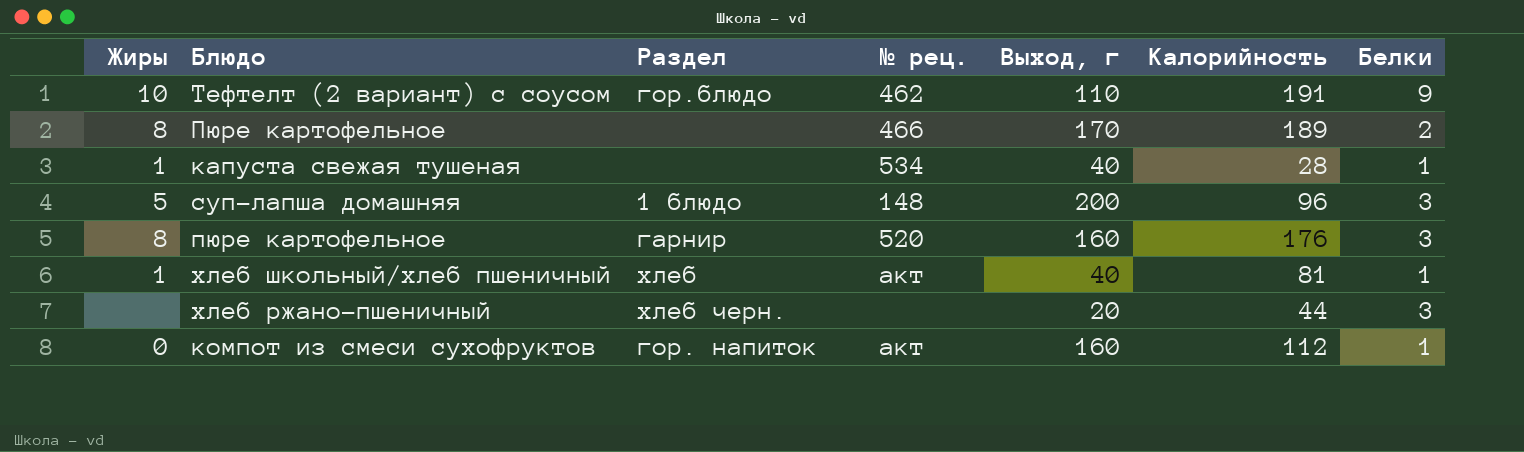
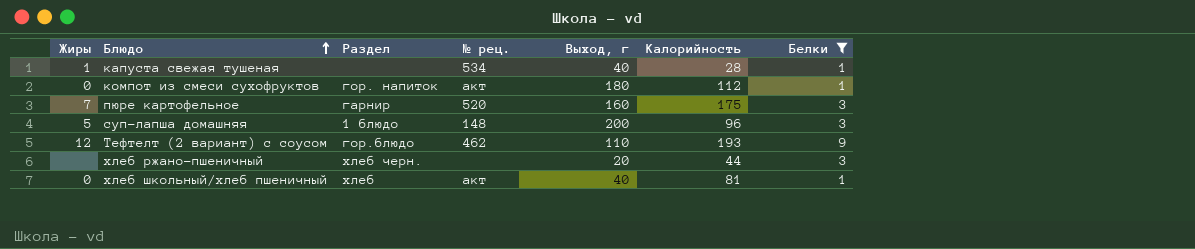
filter: none -> Белки != 2
row order: none -> Блюдо ascending
компот из смеси сухофруктов | Выход, г: 160 -> 180
пюре картофельное | Жиры: 8 -> 7
пюре картофельное | Калорийность: 176 -> 175
Тефтелт (2 вариант) с соусом | Жиры: 10 -> 12
Тефтелт (2 вариант) с соусом | Калорийность: 191 -> 193
хлеб школьный/хлеб пшеничный | Жиры: 1 -> 0

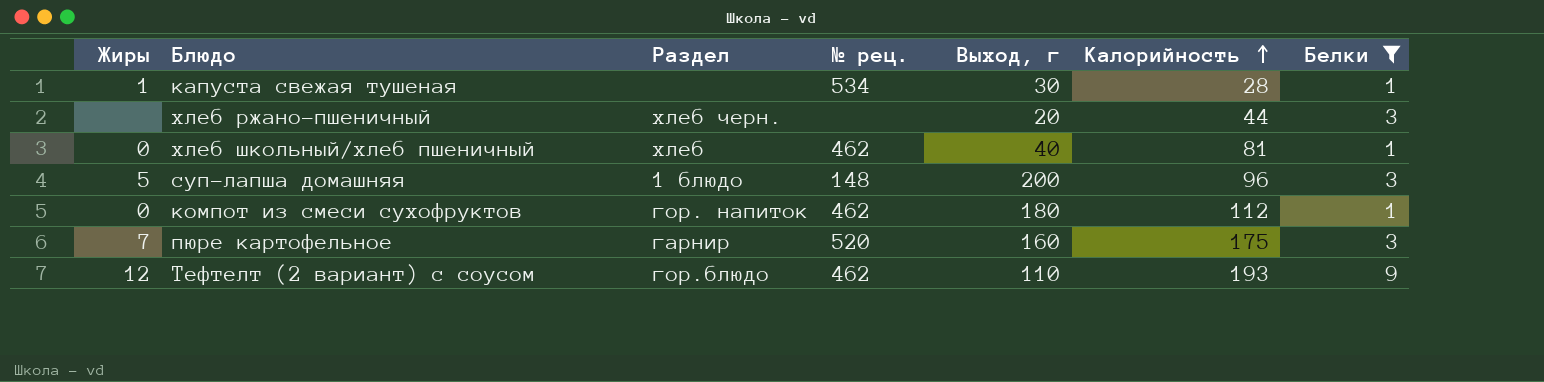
row order: Блюдо ascending -> Калорийность ascending
капуста свежая тушеная | Выход, г: 40 -> 30
хлеб школьный/хлеб пшеничный | № рец.: акт -> 462
компот из смеси сухофруктов | № рец.: акт -> 462

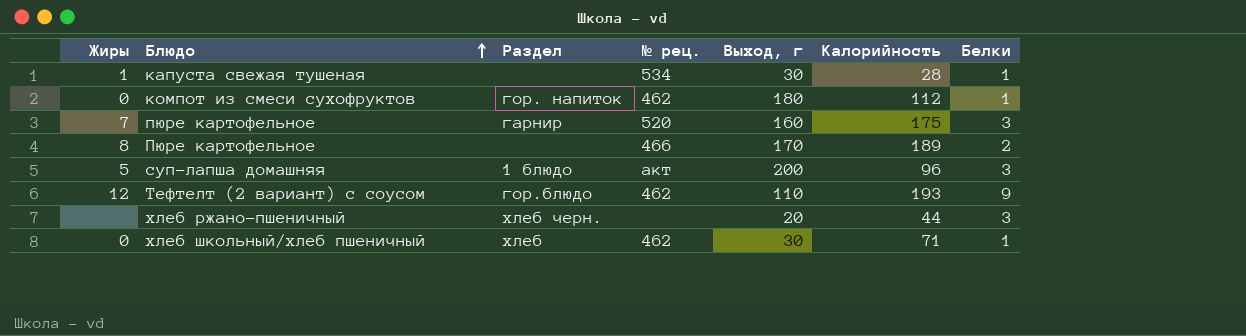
filter: Белки != 2 -> none
row order: Калорийность ascending -> Блюдо ascending
суп-лапша домашняя | № рец.: 148 -> акт
хлеб школьный/хлеб пшеничный | Выход, г: 40 -> 30
хлеб школьный/хлеб пшеничный | Калорийность: 81 -> 71

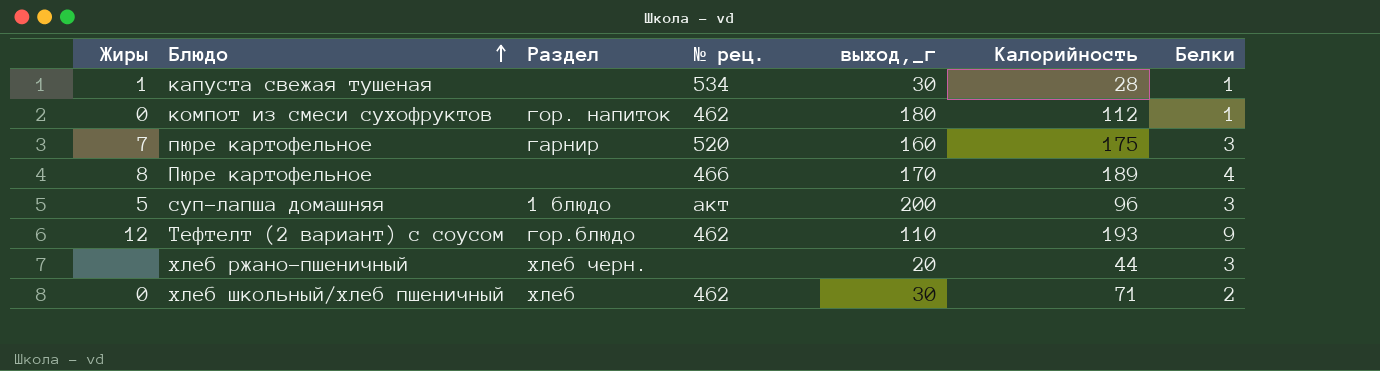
column name: Выход, г -> выход,_г
Пюре картофельное | Белки: 2 -> 4
хлеб школьный/хлеб пшеничный | Белки: 1 -> 2

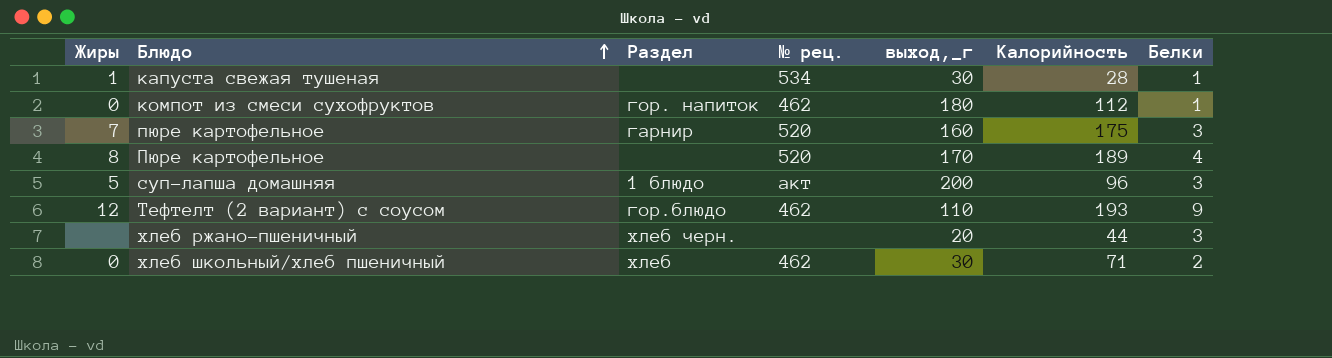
Пюре картофельное | № рец.: 466 -> 520

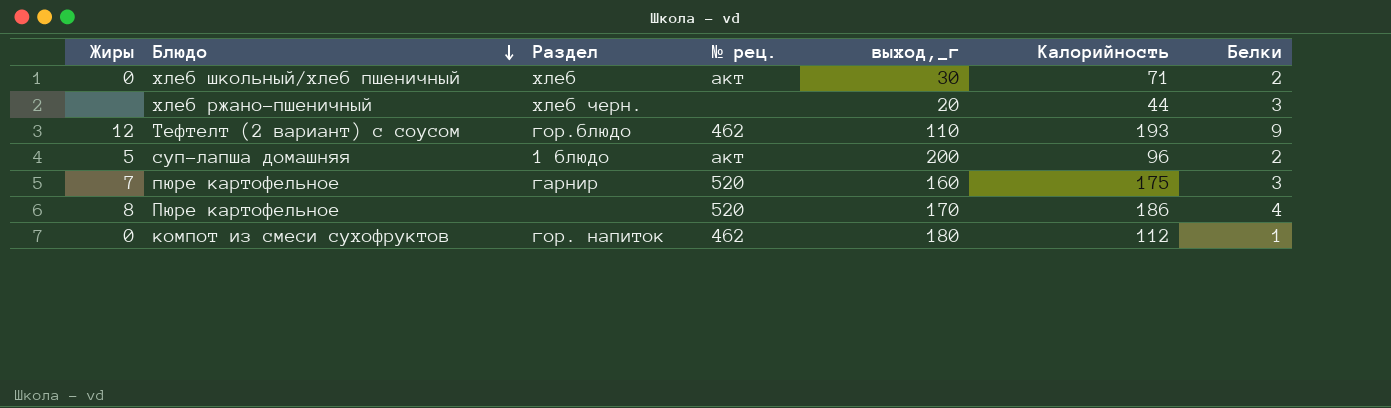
row order: Блюдо ascending -> Блюдо descending
row капуста свежая тушеная: 1 | none | 534 | 30 | 28 | 1 -> none
хлеб школьный/хлеб пшеничный | № рец.: 462 -> акт
суп-лапша домашняя | Белки: 3 -> 2
Пюре картофельное | Калорийность: 189 -> 186

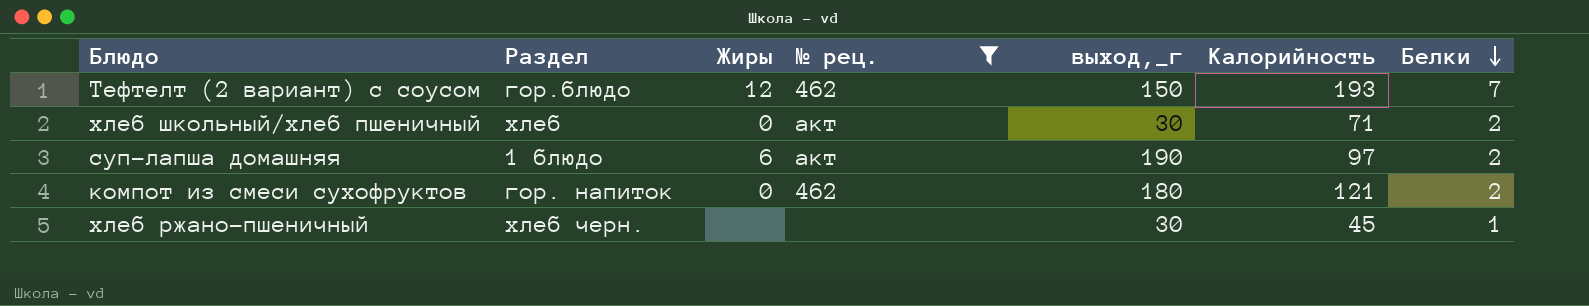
filter: none -> № рец. != 520
row order: Блюдо descending -> Белки descending
column Жиры | position: 1 -> 3
Тефтелт (2 вариант) с соусом | выход,_г: 110 -> 150
Тефтелт (2 вариант) с соусом | Белки: 9 -> 7
суп-лапша домашняя | Жиры: 5 -> 6
суп-лапша домашняя | выход,_г: 200 -> 190
суп-лапша домашняя | Калорийность: 96 -> 97
компот из смеси сухофруктов | Калорийность: 112 -> 121
компот из смеси сухофруктов | Белки: 1 -> 2
хлеб ржано-пшеничный | выход,_г: 20 -> 30
хлеб ржано-пшеничный | Калорийность: 44 -> 45
хлеб ржано-пшеничный | Белки: 3 -> 1

